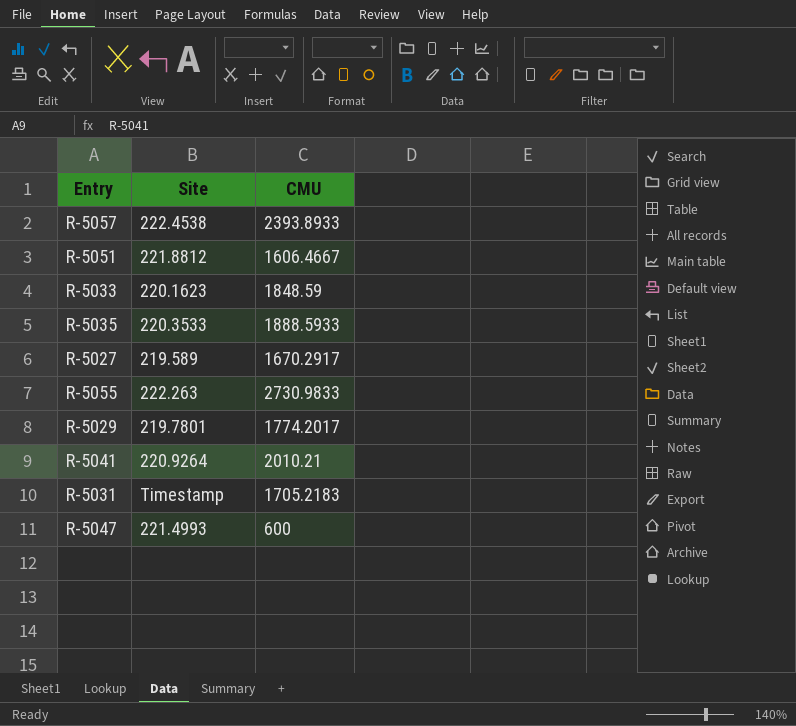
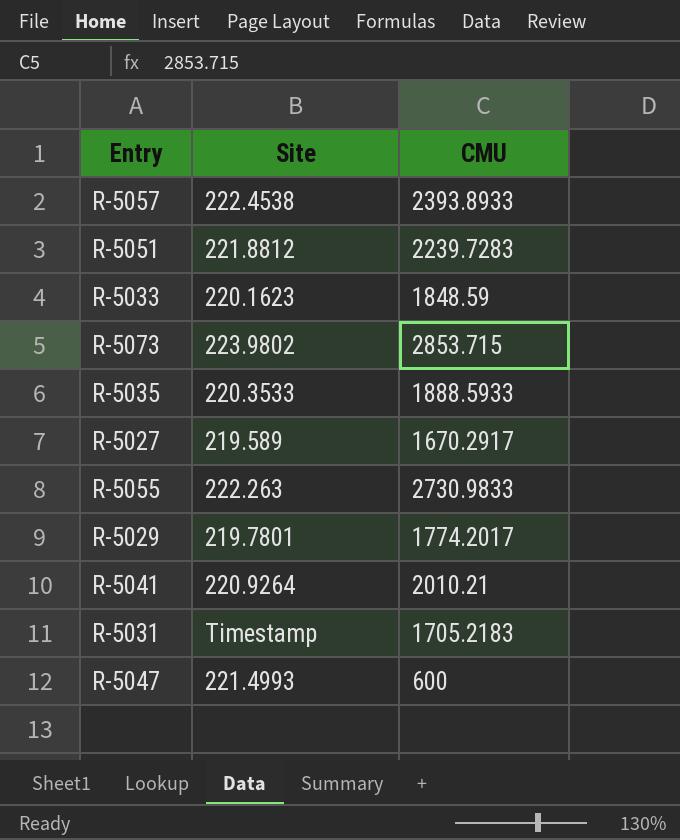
R-5051 | CMU: 1606.4667 -> 2239.7283
row R-5073: none -> 223.9802 | 2853.715

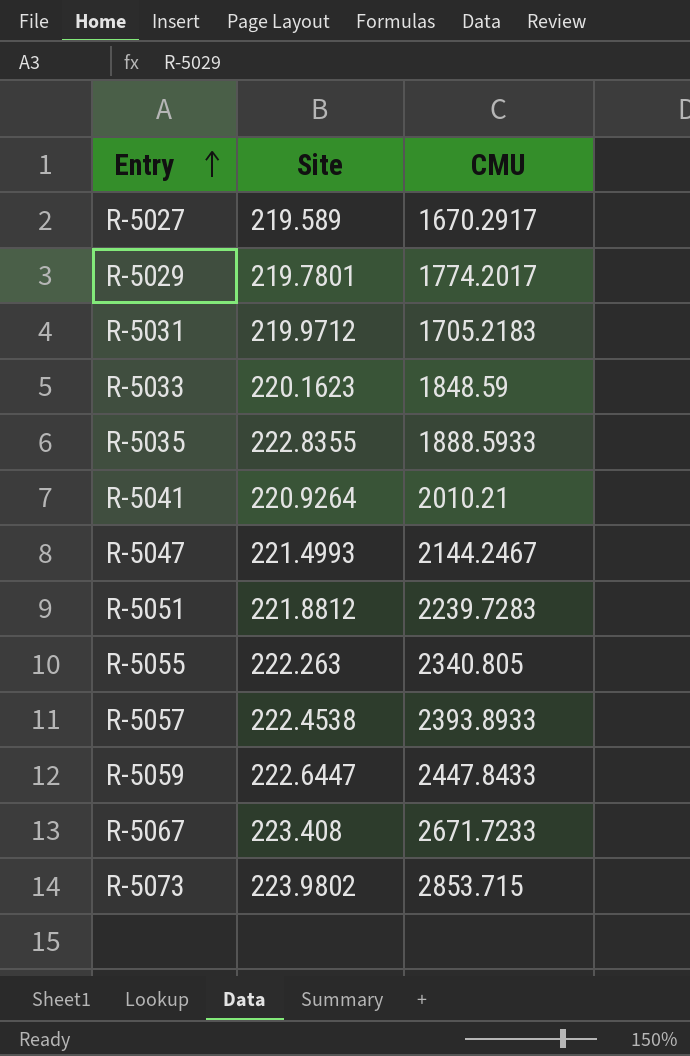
row order: none -> Entry ascending
R-5031 | Site: Timestamp -> 219.9712
R-5035 | Site: 220.3533 -> 222.8355
R-5047 | CMU: 600 -> 2144.2467
R-5055 | CMU: 2730.9833 -> 2340.805
row R-5059: none -> 222.6447 | 2447.8433
row R-5067: none -> 223.408 | 2671.7233

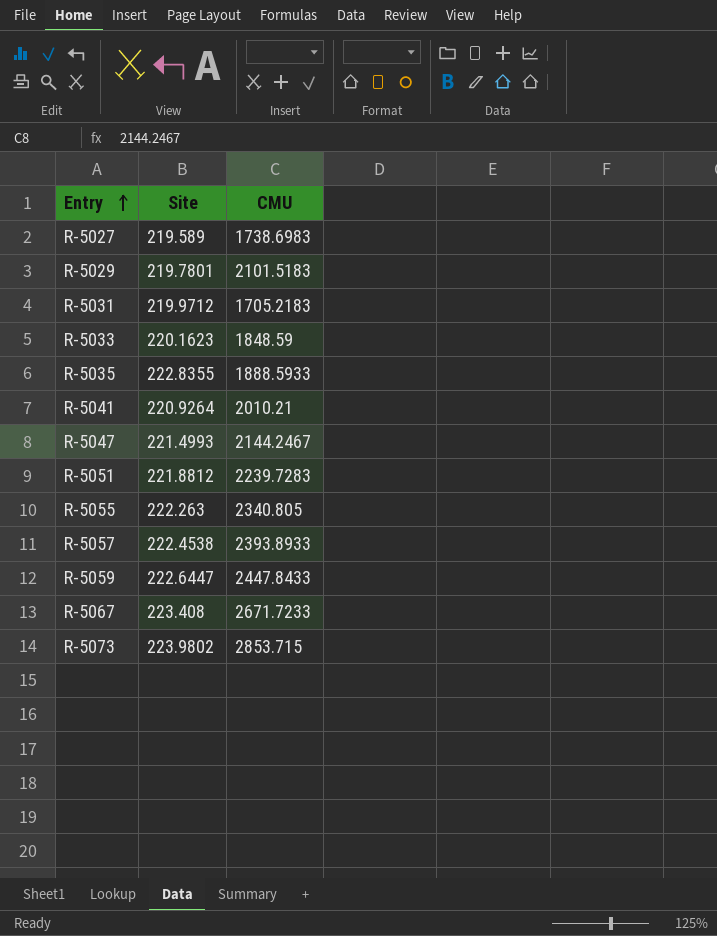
R-5027 | CMU: 1670.2917 -> 1738.6983
R-5029 | CMU: 1774.2017 -> 2101.5183

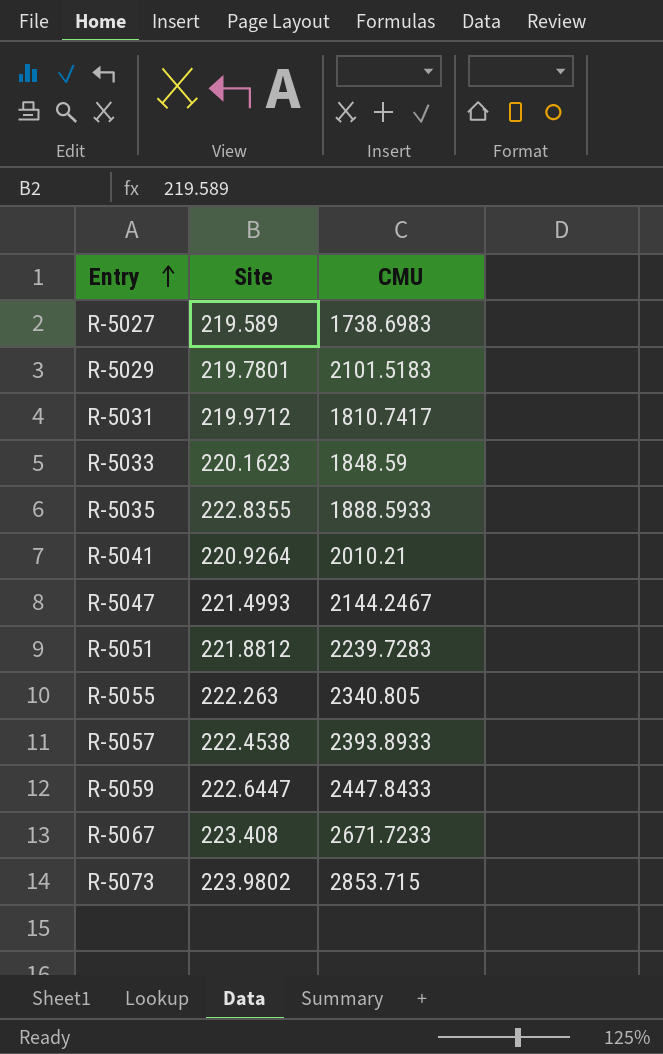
R-5031 | CMU: 1705.2183 -> 1810.7417

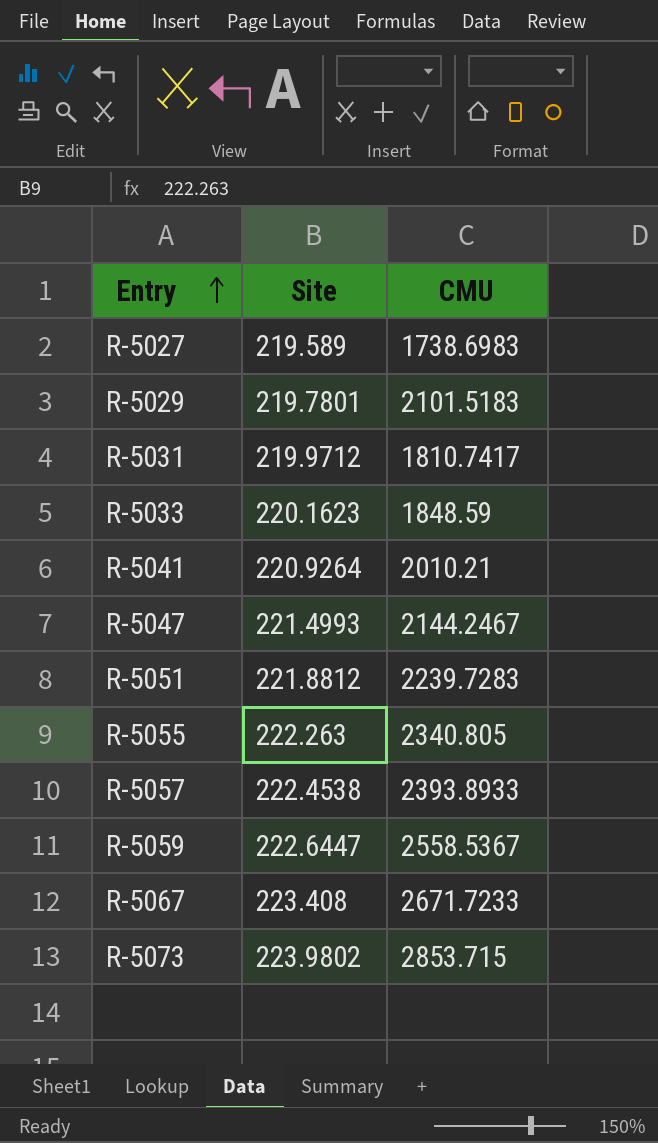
row R-5035: 222.8355 | 1888.5933 -> none
R-5059 | CMU: 2447.8433 -> 2558.5367

